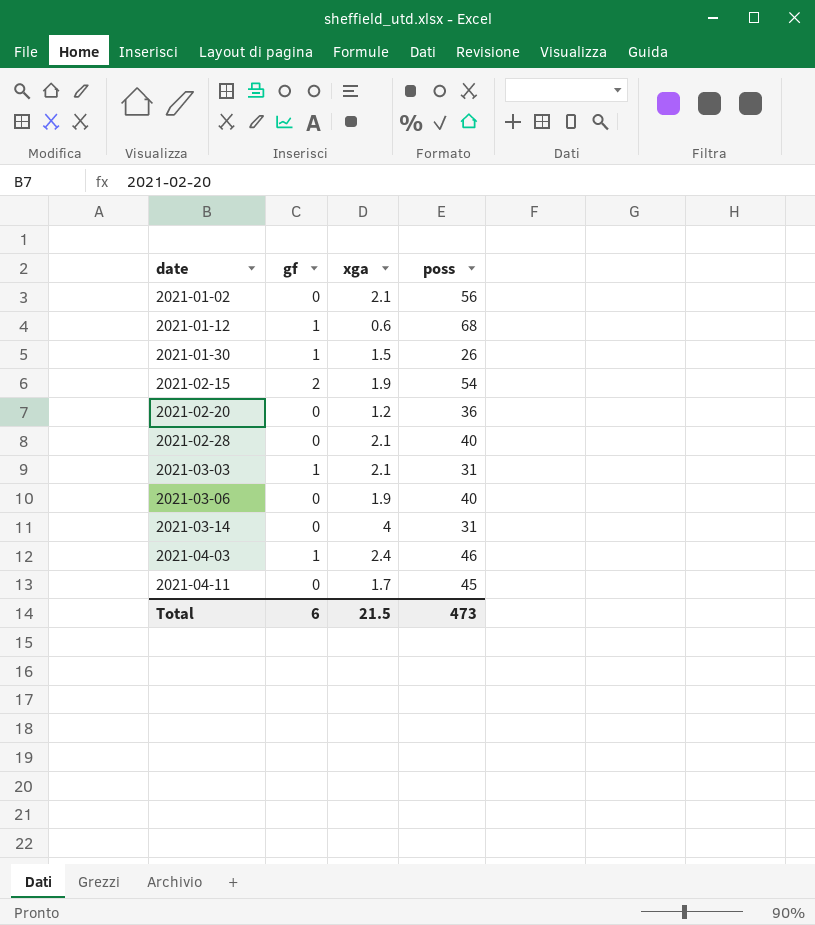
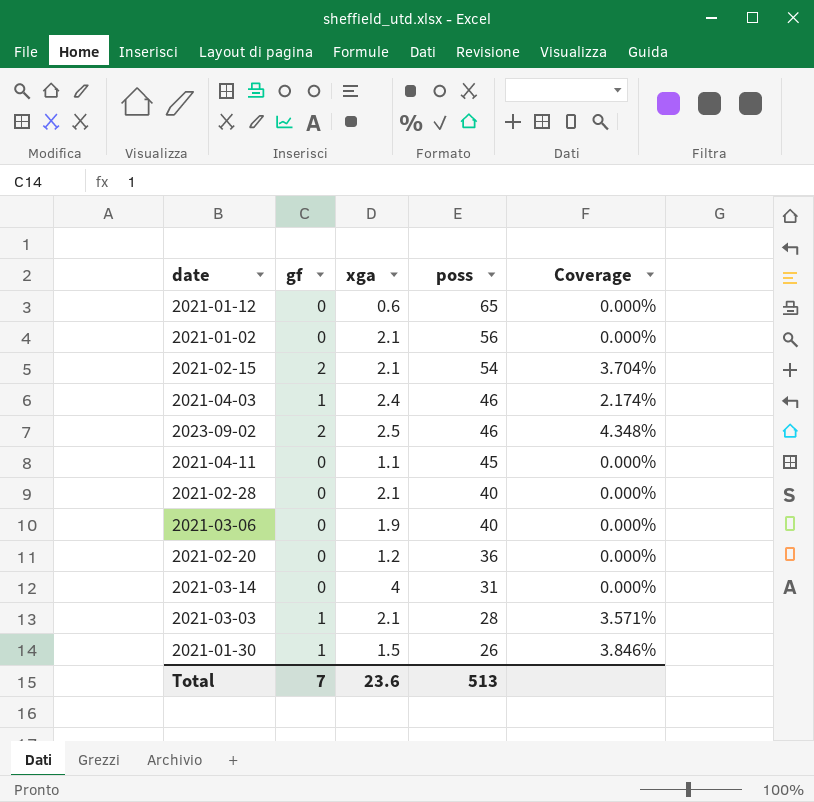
row order: date ascending -> poss descending
column Coverage | formula: none -> [gf] / [poss]
2021-01-12 | gf: 1 -> 0
2021-01-12 | poss: 68 -> 65
2021-02-15 | xga: 1.9 -> 2.1
row 2023-09-02: none -> 2 | 2.5 | 46 | 4.348%
2021-04-11 | xga: 1.7 -> 1.1
2021-03-03 | poss: 31 -> 28
Total | gf: 6 -> 7
Total | xga: 21.5 -> 23.6
Total | poss: 473 -> 513

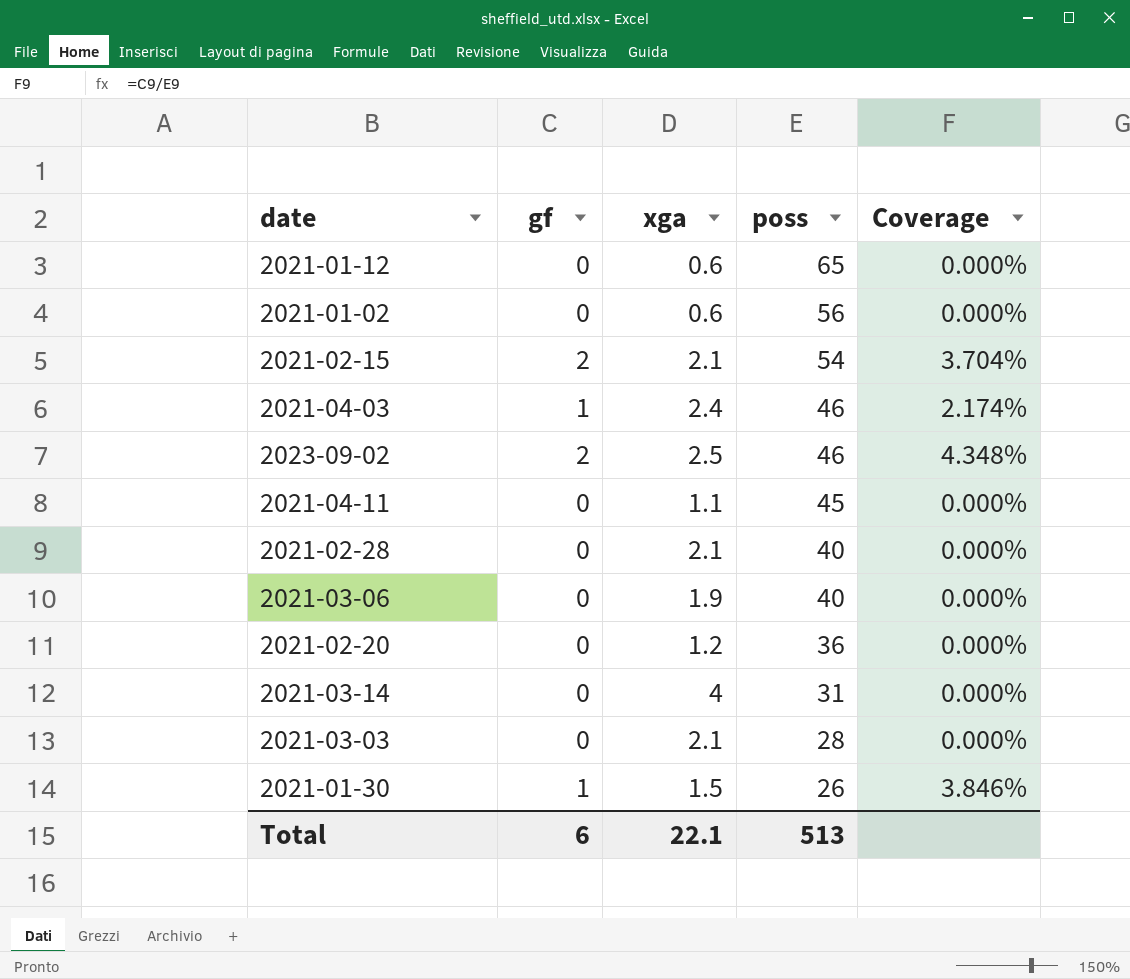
2021-01-02 | xga: 2.1 -> 0.6
2021-03-03 | gf: 1 -> 0
2021-03-03 | Coverage: 3.571% -> 0.000%
Total | gf: 7 -> 6
Total | xga: 23.6 -> 22.1

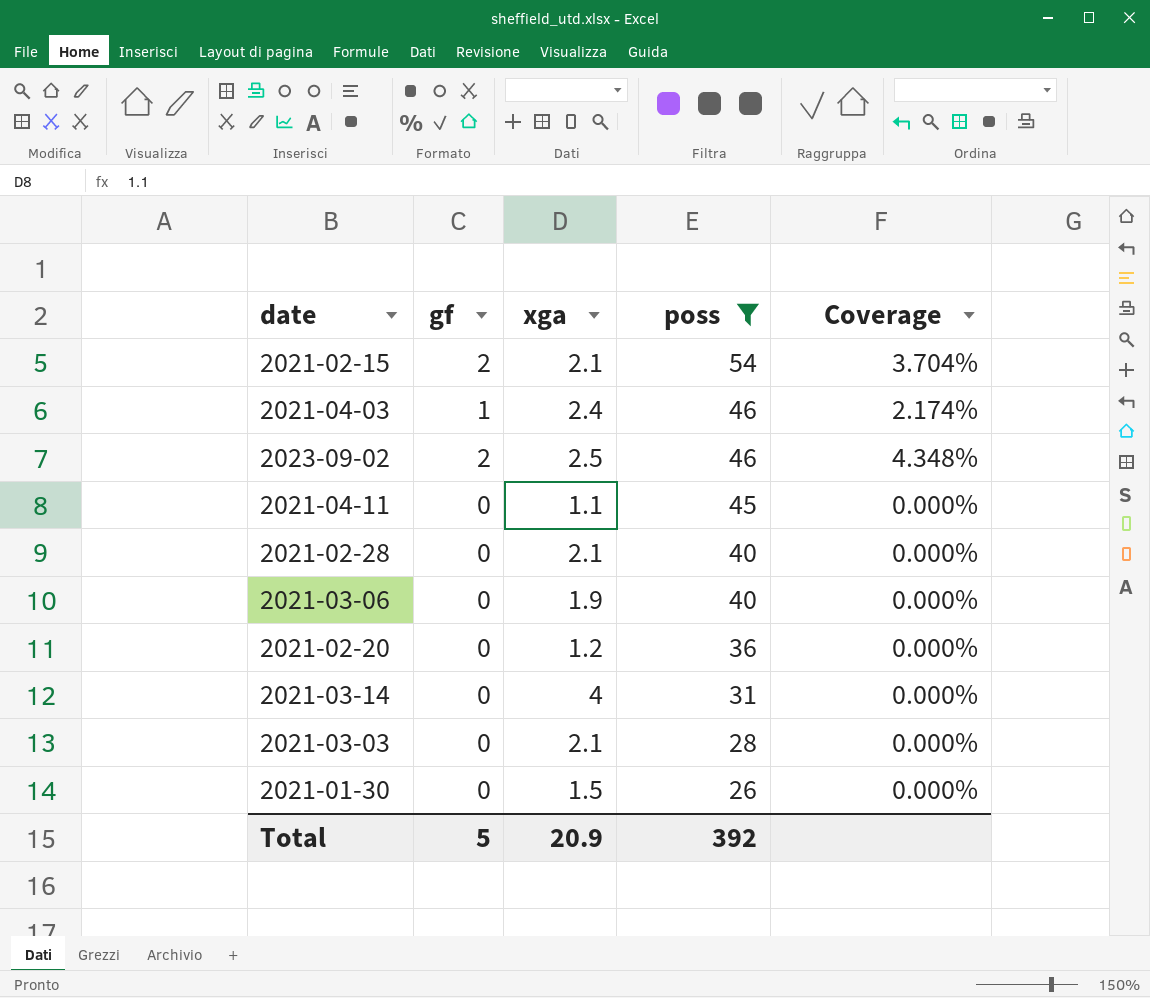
filter: none -> poss <= 54
2021-01-30 | gf: 1 -> 0
2021-01-30 | Coverage: 3.846% -> 0.000%
Total | gf: 6 -> 5
Total | xga: 22.1 -> 20.9
Total | poss: 513 -> 392

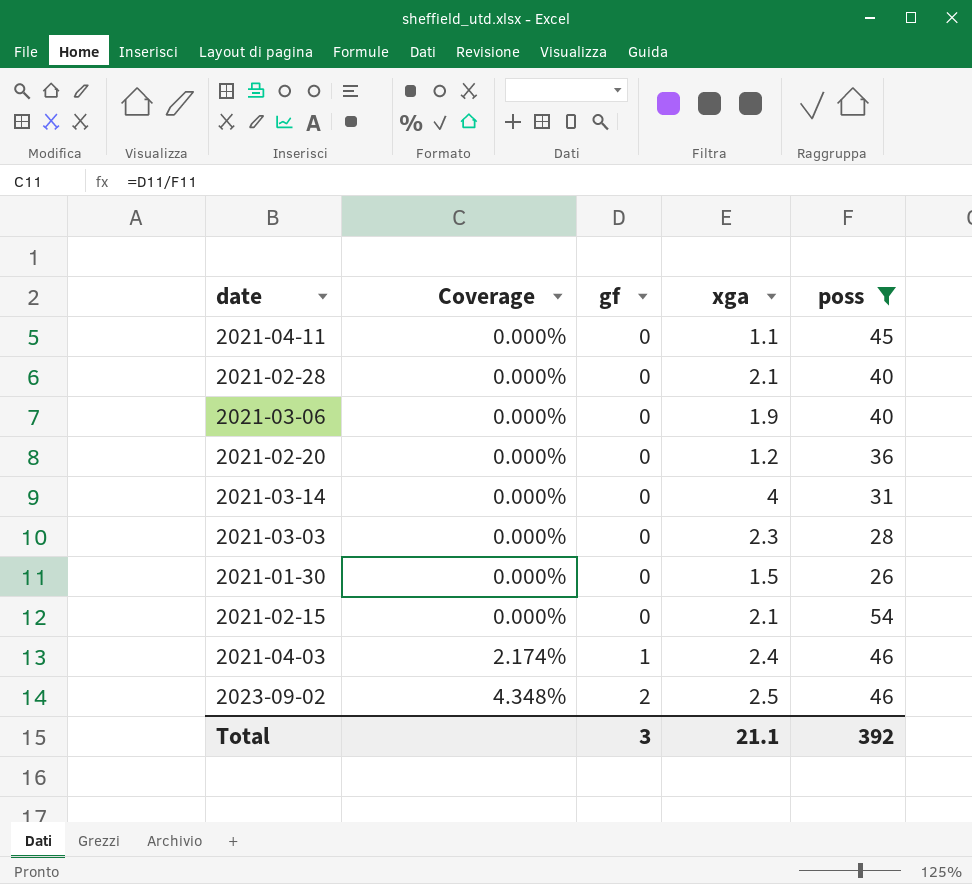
row order: poss descending -> Coverage ascending
column Coverage | position: 5 -> 2
2021-03-03 | xga: 2.1 -> 2.3
2021-02-15 | Coverage: 3.704% -> 0.000%
2021-02-15 | gf: 2 -> 0
Total | gf: 5 -> 3
Total | xga: 20.9 -> 21.1

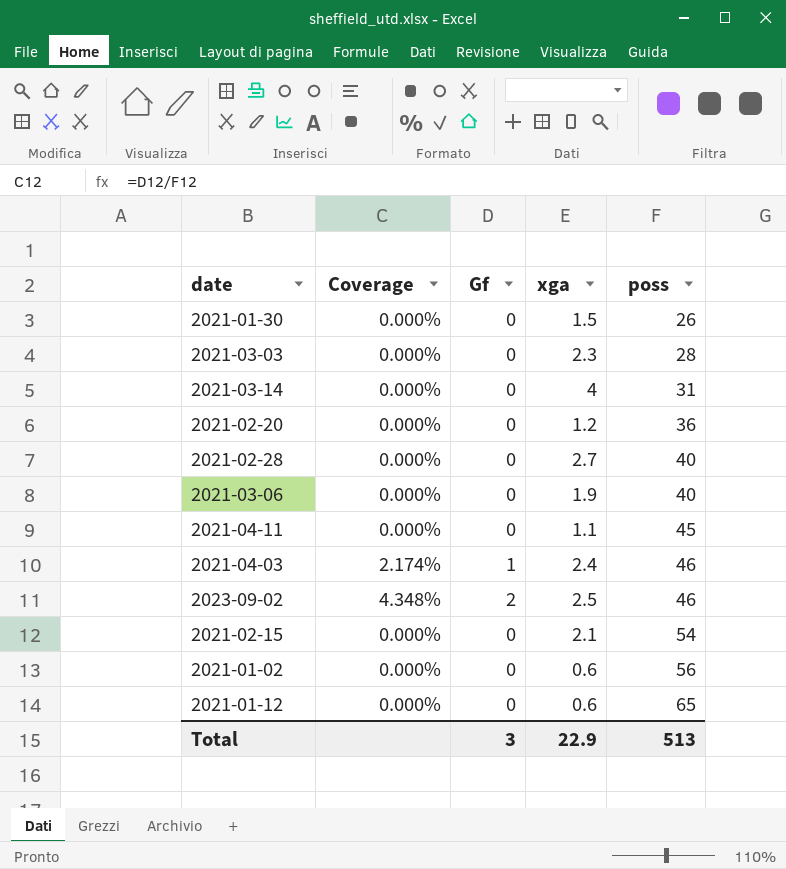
filter: poss <= 54 -> none
row order: Coverage ascending -> poss ascending
column name: gf -> Gf
2021-02-28 | xga: 2.1 -> 2.7
Total | xga: 21.1 -> 22.9
Total | poss: 392 -> 513

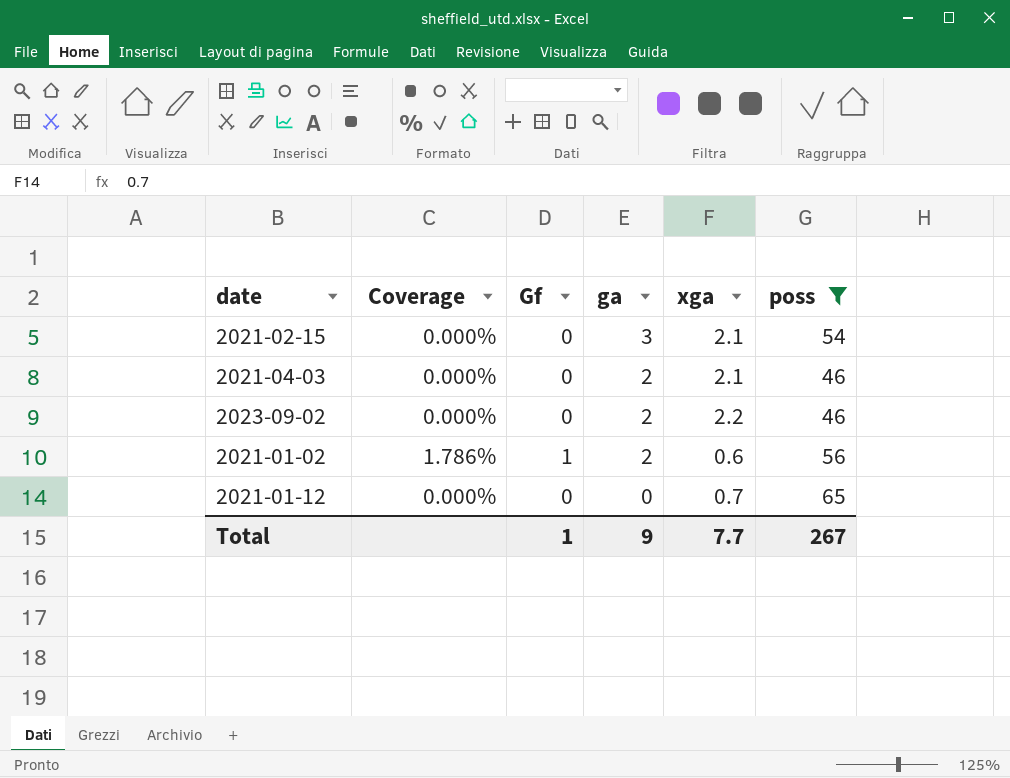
filter: none -> poss >= 46
row order: poss ascending -> ga descending
column ga | position: none -> 4
2021-04-03 | Coverage: 2.174% -> 0.000%
2021-04-03 | Gf: 1 -> 0
2021-04-03 | xga: 2.4 -> 2.1
2023-09-02 | Coverage: 4.348% -> 0.000%
2023-09-02 | Gf: 2 -> 0
2023-09-02 | xga: 2.5 -> 2.2
2021-01-02 | Coverage: 0.000% -> 1.786%
2021-01-02 | Gf: 0 -> 1
2021-01-12 | xga: 0.6 -> 0.7
Total | Gf: 3 -> 1
Total | xga: 22.9 -> 7.7
Total | poss: 513 -> 267

